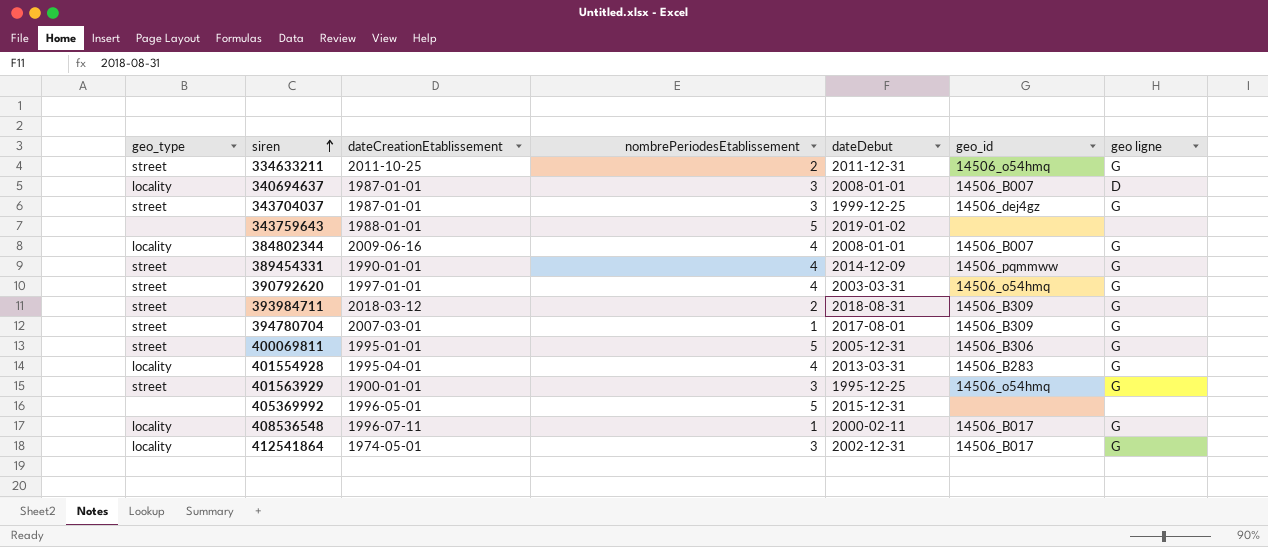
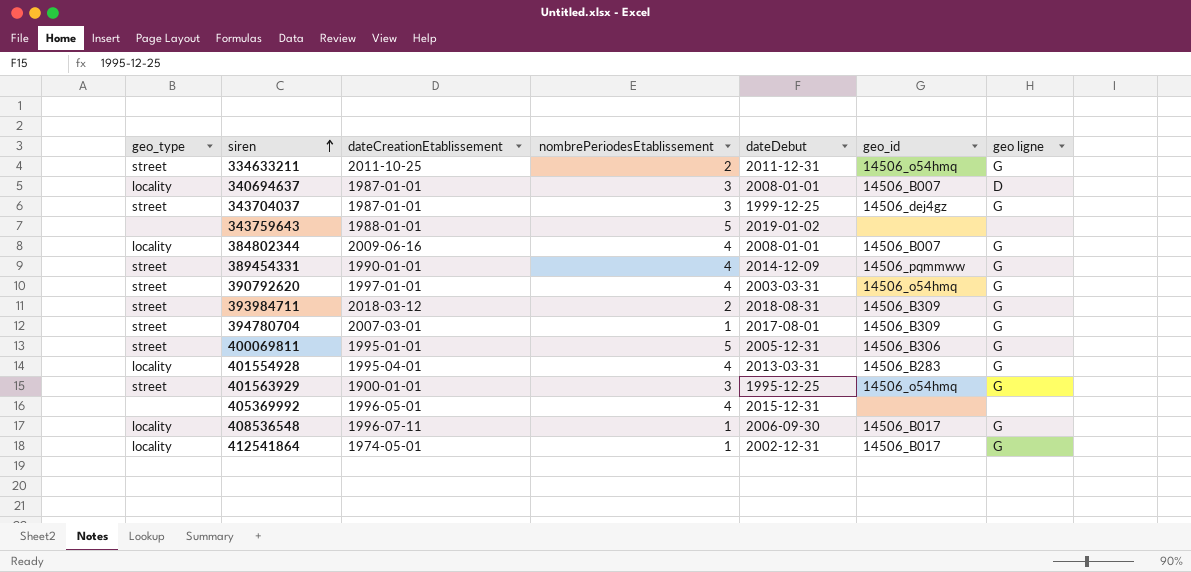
405369992 | nombrePeriodesEtablissement: 5 -> 4
408536548 | dateDebut: 2000-02-11 -> 2006-09-30
412541864 | nombrePeriodesEtablissement: 3 -> 1

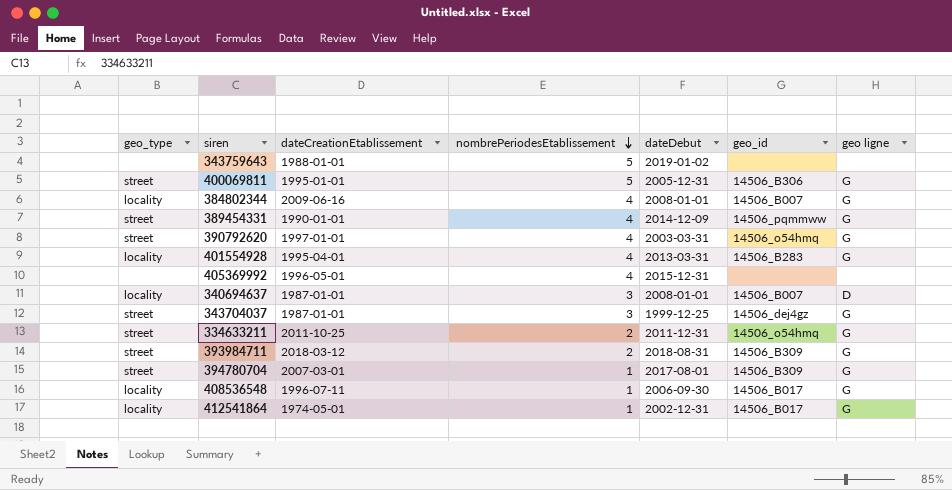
row order: siren ascending -> nombrePeriodesEtablissement descending
row 401563929: street | 1900-01-01 | 3 | 1995-12-25 | 14506_o54hmq | G -> none

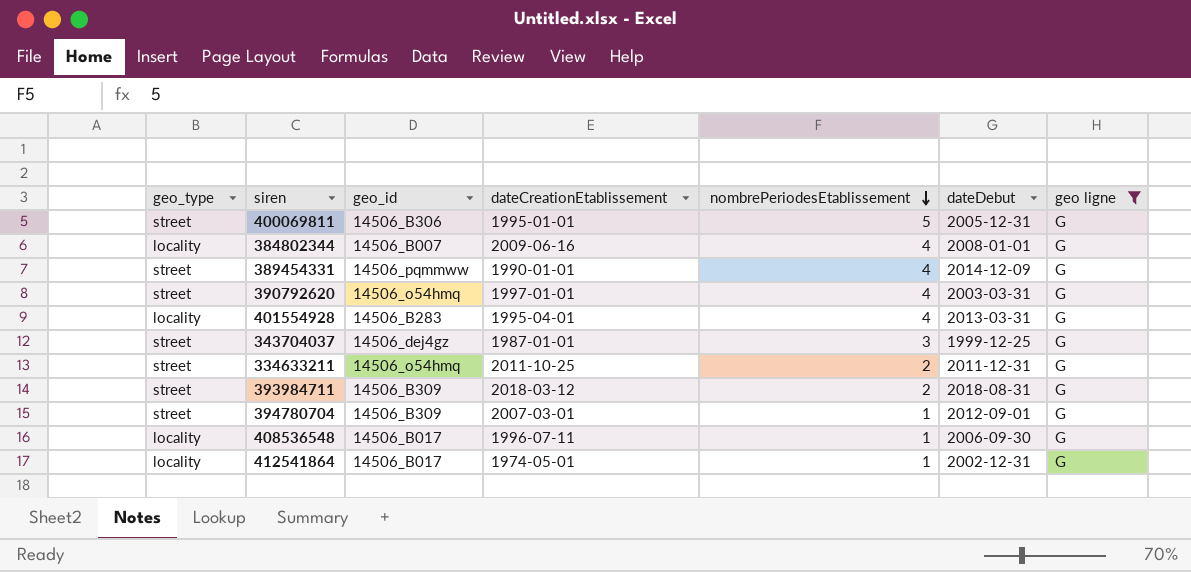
filter: none -> geo ligne = G
column geo_id | position: 6 -> 3
394780704 | dateDebut: 2017-08-01 -> 2012-09-01

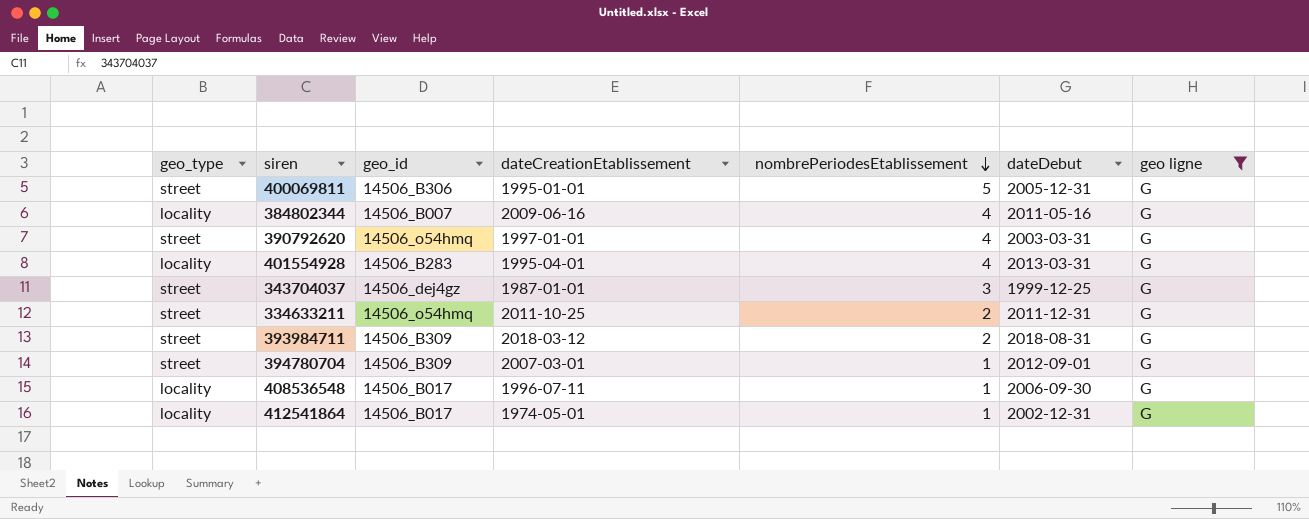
row 389454331: street | 14506_pqmmww | 1990-01-01 | 4 | 2014-12-09 | G -> none
384802344 | dateDebut: 2008-01-01 -> 2011-05-16

